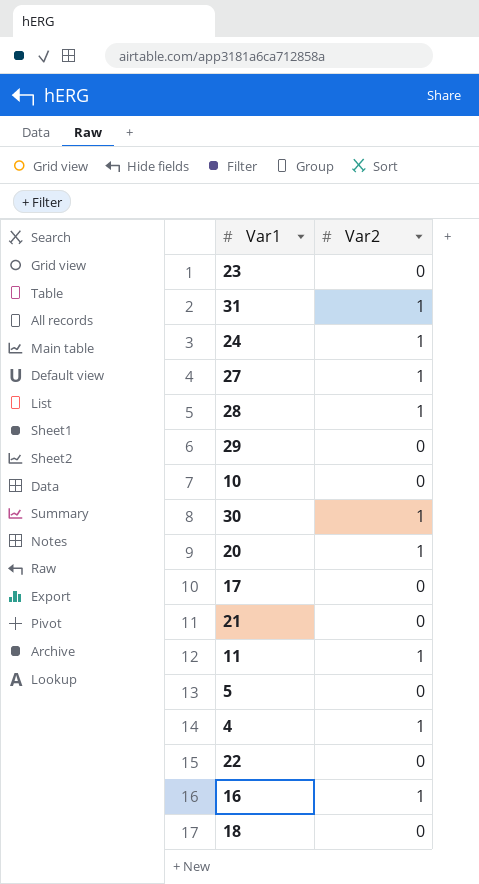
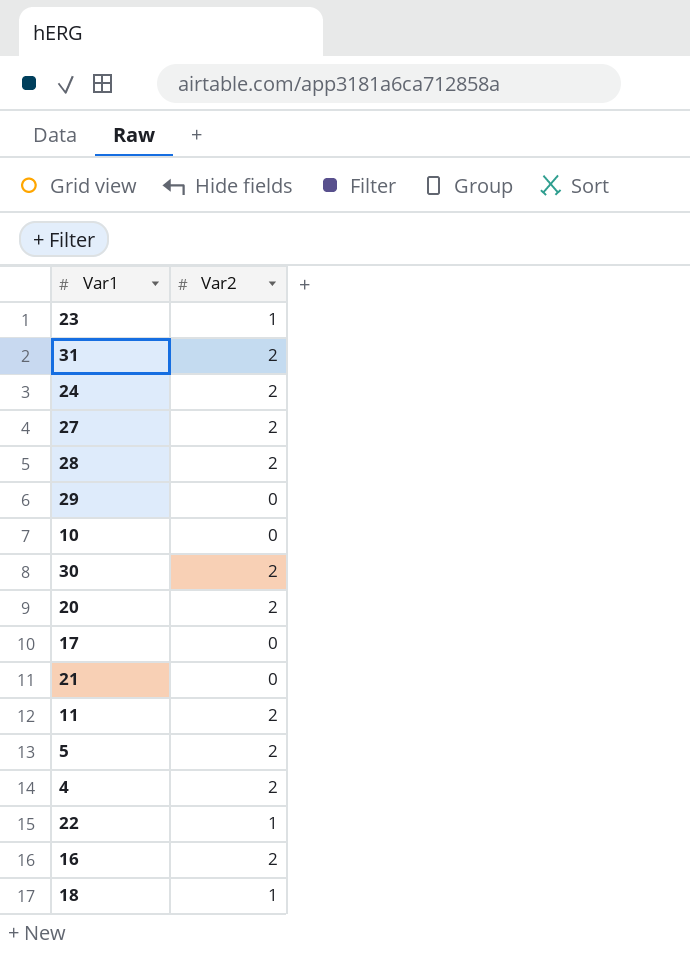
23 | Var2: 0 -> 1
31 | Var2: 1 -> 2
24 | Var2: 1 -> 2
27 | Var2: 1 -> 2
28 | Var2: 1 -> 2
30 | Var2: 1 -> 2
20 | Var2: 1 -> 2
11 | Var2: 1 -> 2
5 | Var2: 0 -> 2
4 | Var2: 1 -> 2
22 | Var2: 0 -> 1
16 | Var2: 1 -> 2
18 | Var2: 0 -> 1

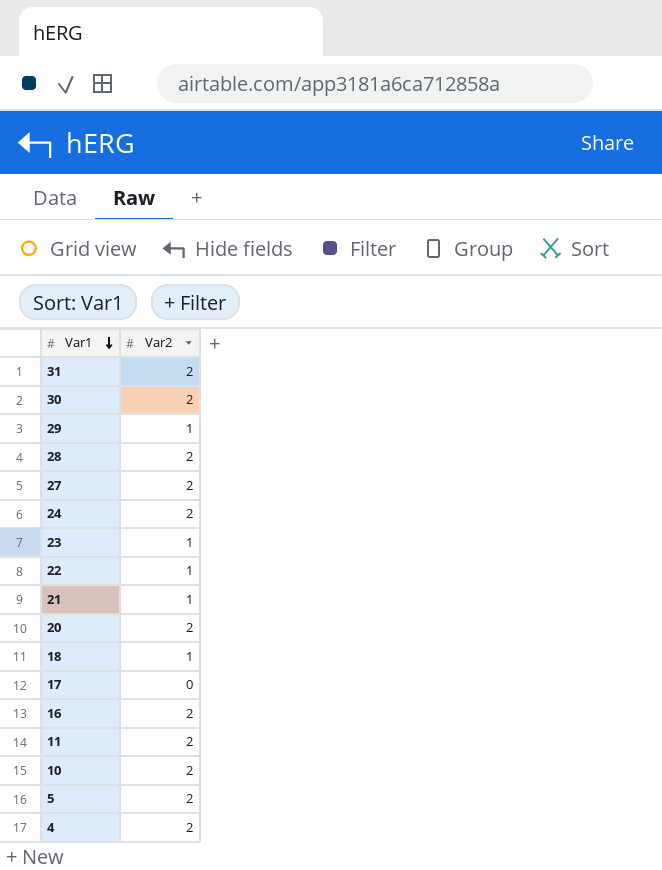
row order: none -> Var1 descending
29 | Var2: 0 -> 1
21 | Var2: 0 -> 1
10 | Var2: 0 -> 2

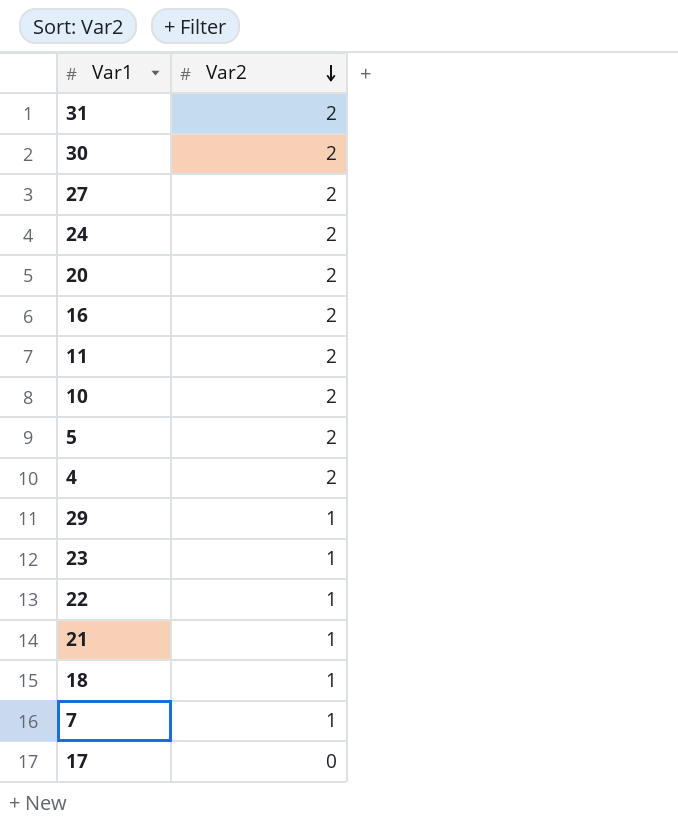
row order: Var1 descending -> Var2 descending
row 28: 2 -> none
row 7: none -> 1

